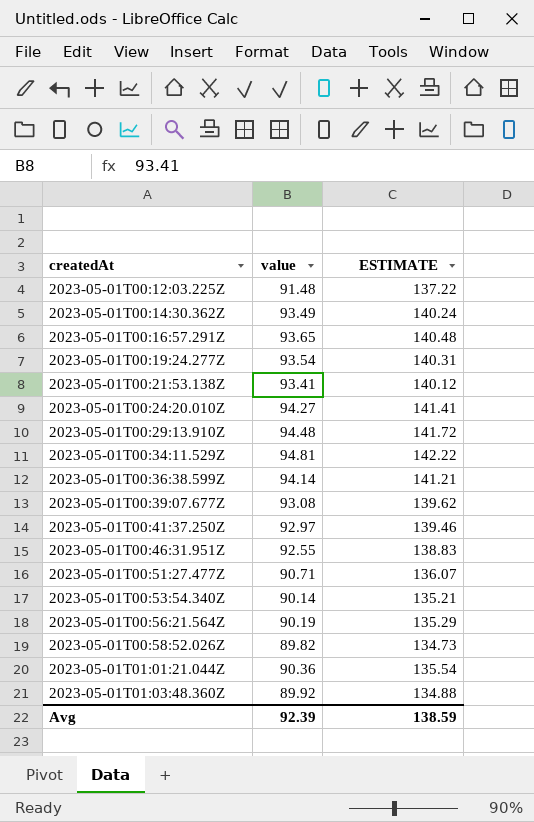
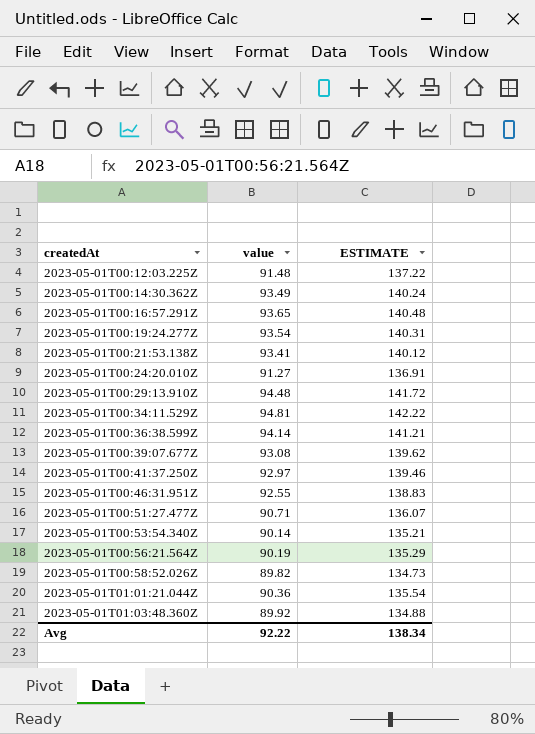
2023-05-01T00:24:20.010Z | value: 94.27 -> 91.27
2023-05-01T00:24:20.010Z | ESTIMATE: 141.41 -> 136.91
Avg | value: 92.39 -> 92.22
Avg | ESTIMATE: 138.59 -> 138.34

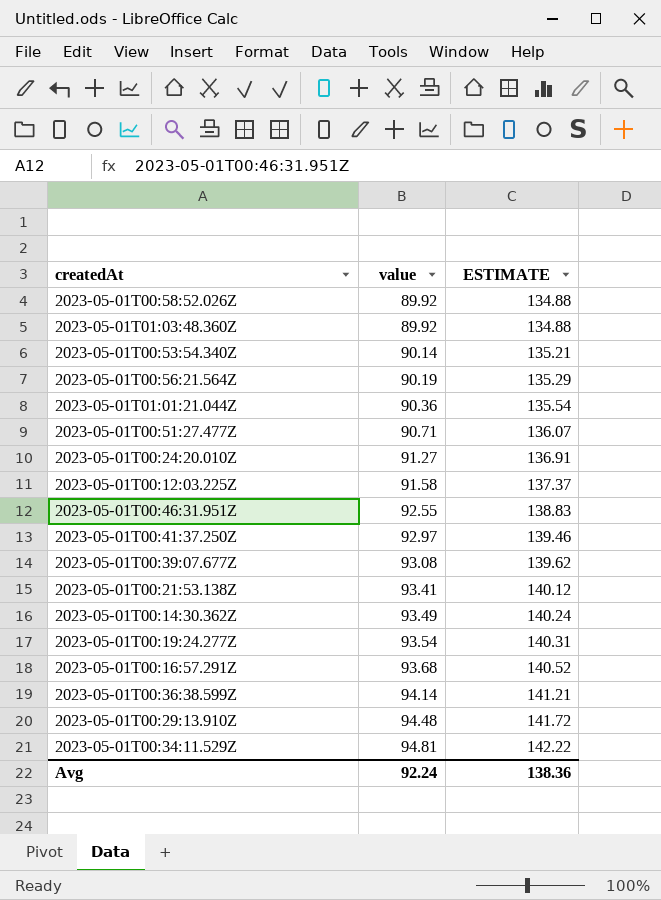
row order: createdAt ascending -> value ascending
2023-05-01T00:58:52.026Z | value: 89.82 -> 89.92
2023-05-01T00:58:52.026Z | ESTIMATE: 134.73 -> 134.88
2023-05-01T00:12:03.225Z | value: 91.48 -> 91.58
2023-05-01T00:12:03.225Z | ESTIMATE: 137.22 -> 137.37
2023-05-01T00:16:57.291Z | value: 93.65 -> 93.68
2023-05-01T00:16:57.291Z | ESTIMATE: 140.48 -> 140.52
Avg | value: 92.22 -> 92.24
Avg | ESTIMATE: 138.34 -> 138.36

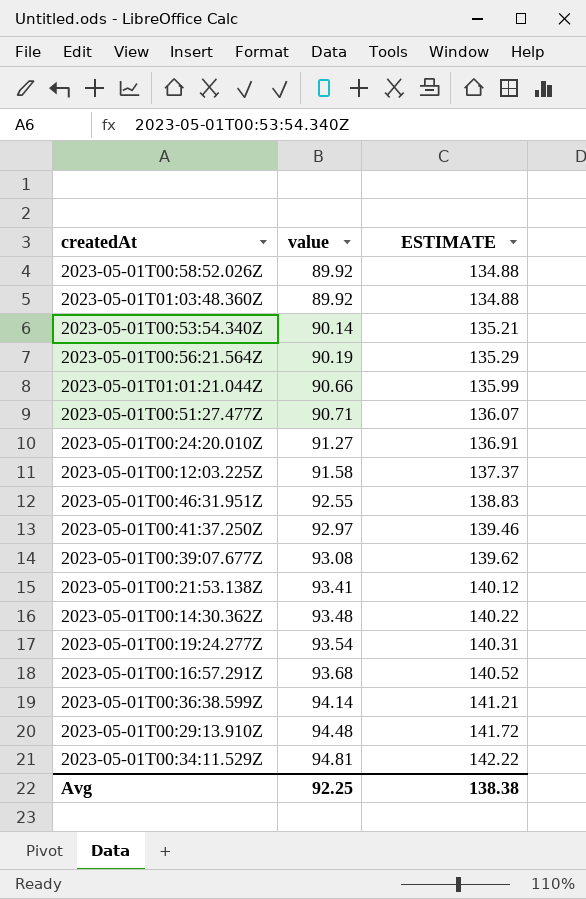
2023-05-01T01:01:21.044Z | value: 90.36 -> 90.66
2023-05-01T01:01:21.044Z | ESTIMATE: 135.54 -> 135.99
2023-05-01T00:14:30.362Z | value: 93.49 -> 93.48
2023-05-01T00:14:30.362Z | ESTIMATE: 140.24 -> 140.22
Avg | value: 92.24 -> 92.25
Avg | ESTIMATE: 138.36 -> 138.38

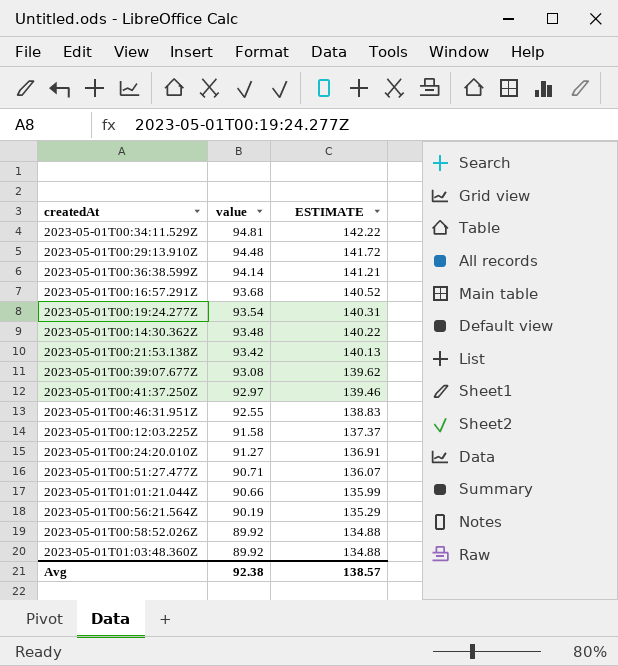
row order: value ascending -> value descending
row 2023-05-01T00:53:54.340Z: 90.14 | 135.21 -> none
2023-05-01T00:21:53.138Z | value: 93.41 -> 93.42
2023-05-01T00:21:53.138Z | ESTIMATE: 140.12 -> 140.13
Avg | value: 92.25 -> 92.38
Avg | ESTIMATE: 138.38 -> 138.57

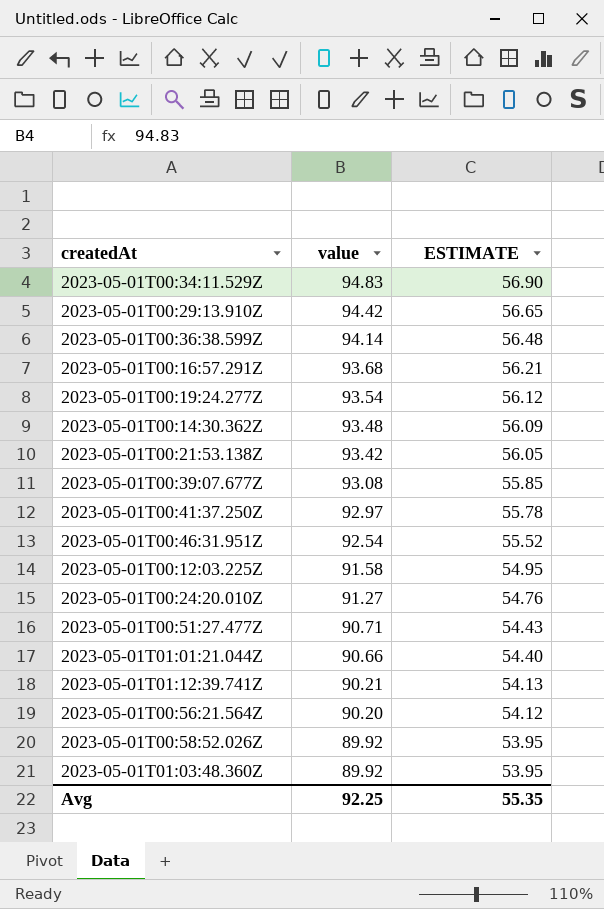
column ESTIMATE | formula: [value] * 1.5 -> [value] * 0.6
2023-05-01T00:34:11.529Z | value: 94.81 -> 94.83
2023-05-01T00:29:13.910Z | value: 94.48 -> 94.42
2023-05-01T00:46:31.951Z | value: 92.55 -> 92.54
row 2023-05-01T01:12:39.741Z: none -> 90.21 | 54.13
2023-05-01T00:56:21.564Z | value: 90.19 -> 90.20
Avg | value: 92.38 -> 92.25
Avg | ESTIMATE: 138.57 -> 55.35

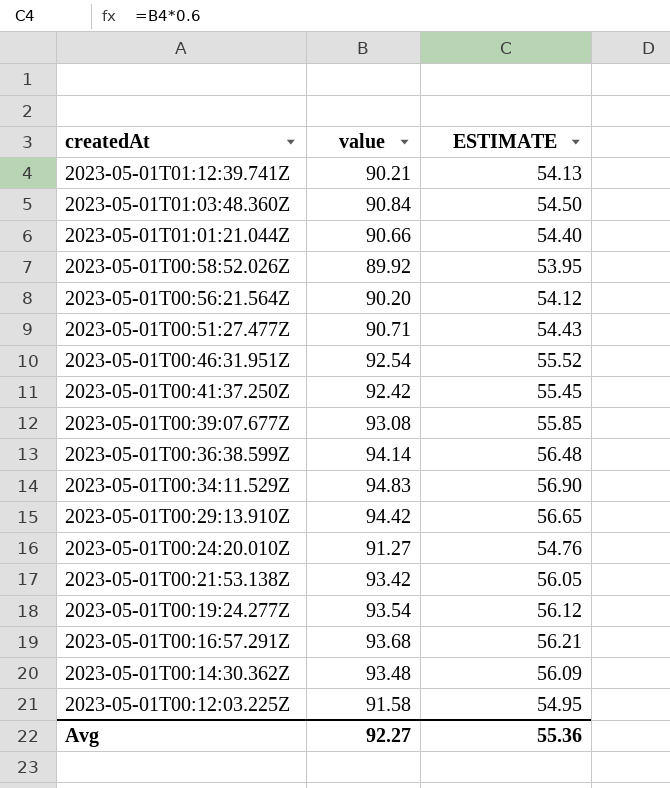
row order: value descending -> createdAt descending
2023-05-01T01:03:48.360Z | value: 89.92 -> 90.84
2023-05-01T01:03:48.360Z | ESTIMATE: 53.95 -> 54.50
2023-05-01T00:41:37.250Z | value: 92.97 -> 92.42
2023-05-01T00:41:37.250Z | ESTIMATE: 55.78 -> 55.45
Avg | value: 92.25 -> 92.27
Avg | ESTIMATE: 55.35 -> 55.36

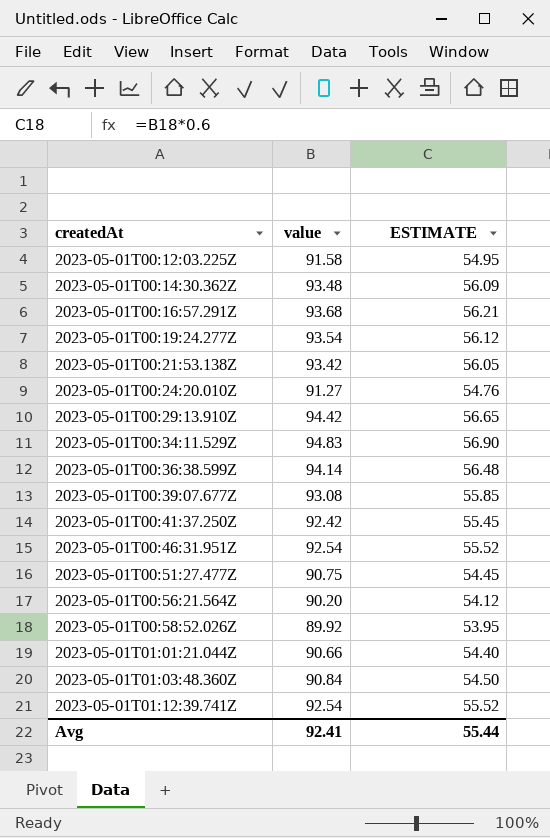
row order: createdAt descending -> createdAt ascending
2023-05-01T00:51:27.477Z | value: 90.71 -> 90.75
2023-05-01T00:51:27.477Z | ESTIMATE: 54.43 -> 54.45
2023-05-01T01:12:39.741Z | value: 90.21 -> 92.54
2023-05-01T01:12:39.741Z | ESTIMATE: 54.13 -> 55.52
Avg | value: 92.27 -> 92.41
Avg | ESTIMATE: 55.36 -> 55.44

